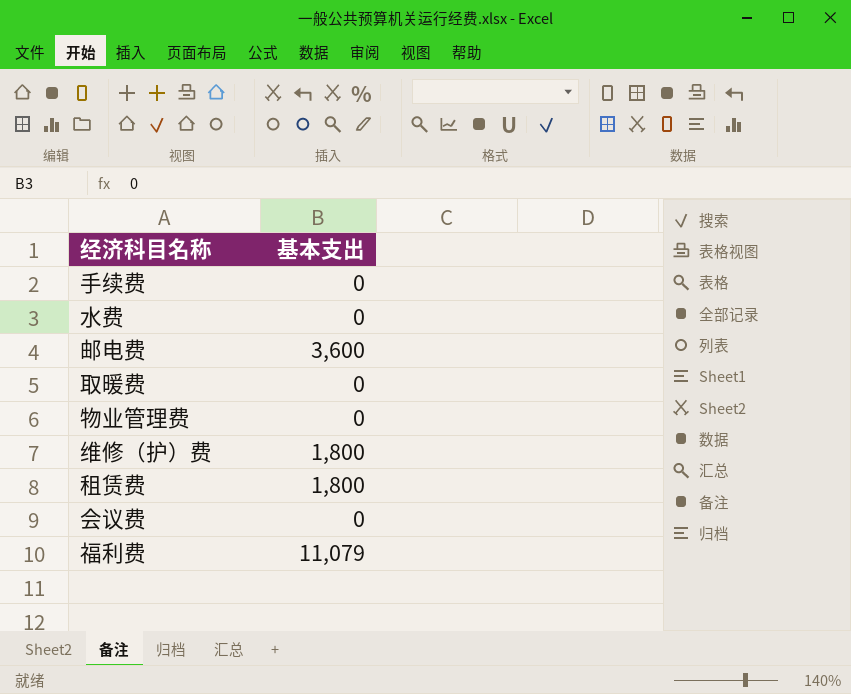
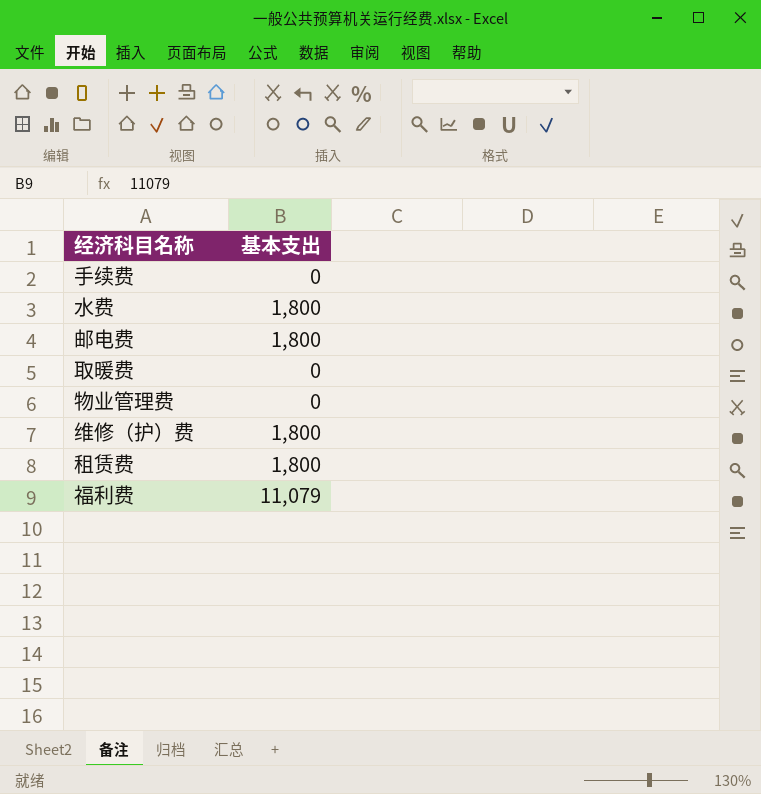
row 会议费: 0 -> none
水费 | 基本支出: 0 -> 1,800
邮电费 | 基本支出: 3,600 -> 1,800

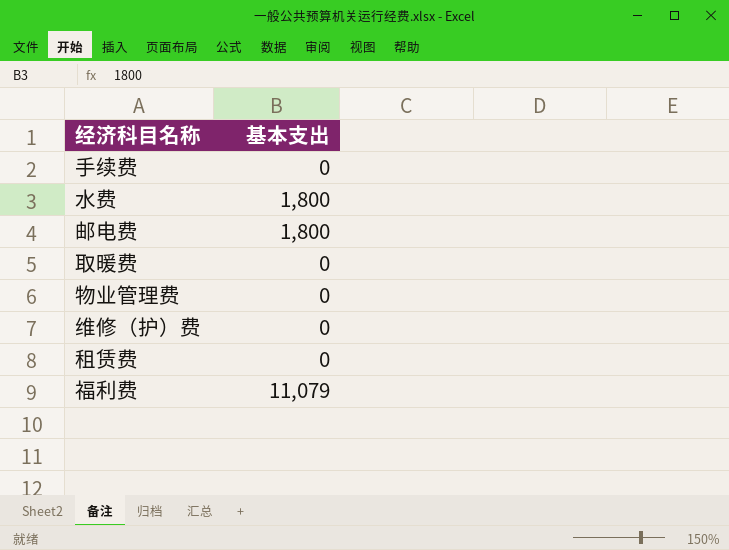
维修（护）费 | 基本支出: 1,800 -> 0
租赁费 | 基本支出: 1,800 -> 0

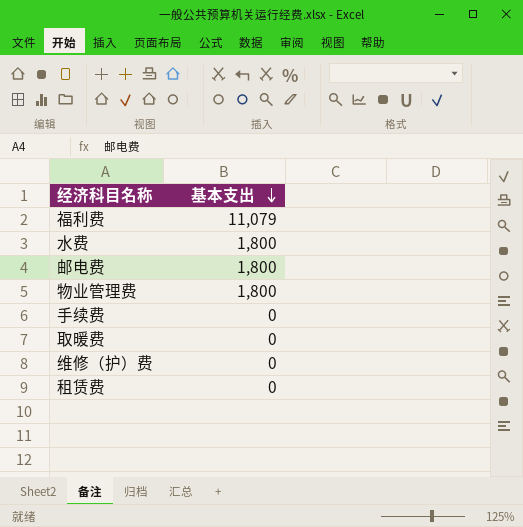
row order: none -> 基本支出 descending
物业管理费 | 基本支出: 0 -> 1,800

